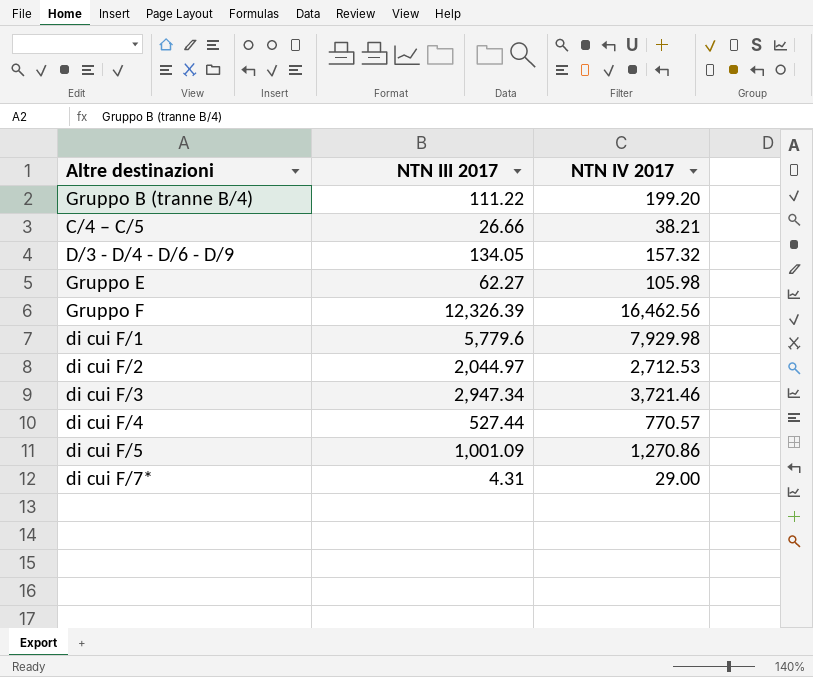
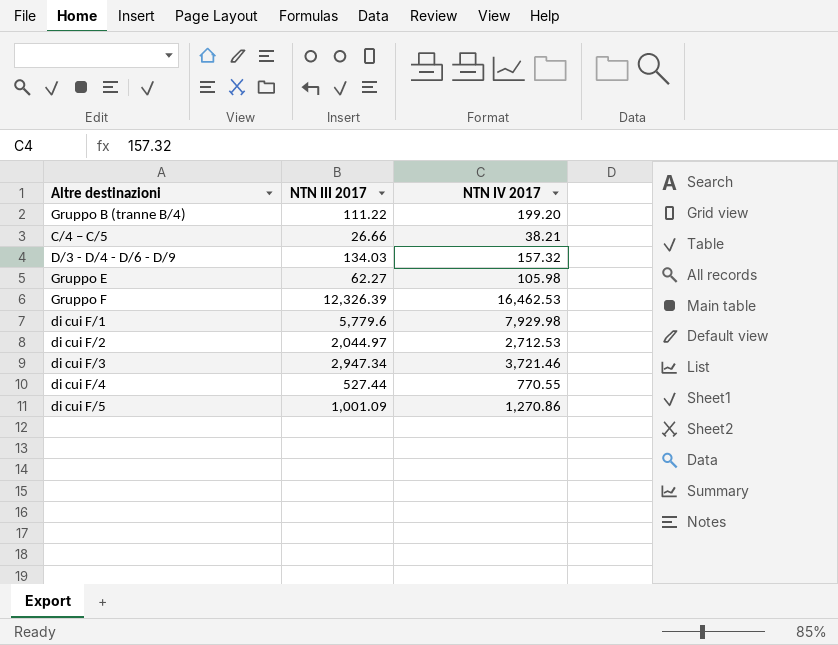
row di cui F/7*: 4.31 | 29.00 -> none
D/3 - D/4 - D/6 - D/9 | NTN III 2017: 134.05 -> 134.03
Gruppo F | NTN IV 2017: 16,462.56 -> 16,462.53
di cui F/4 | NTN IV 2017: 770.57 -> 770.55

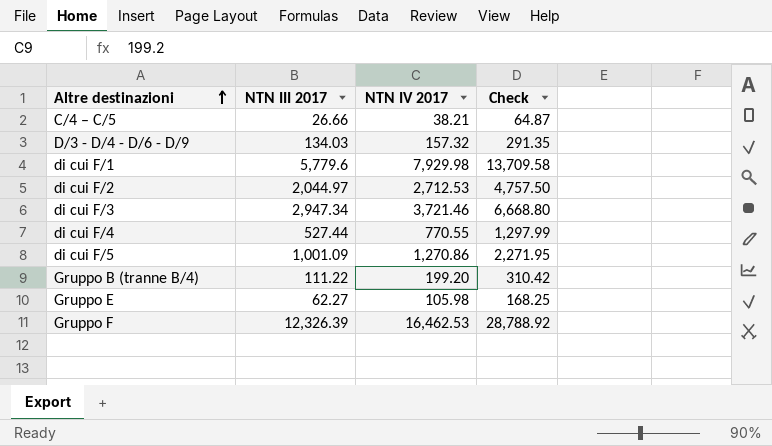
row order: none -> Altre destinazioni ascending
column Check | formula: none -> [NTN III 2017] + [NTN IV 2017]

